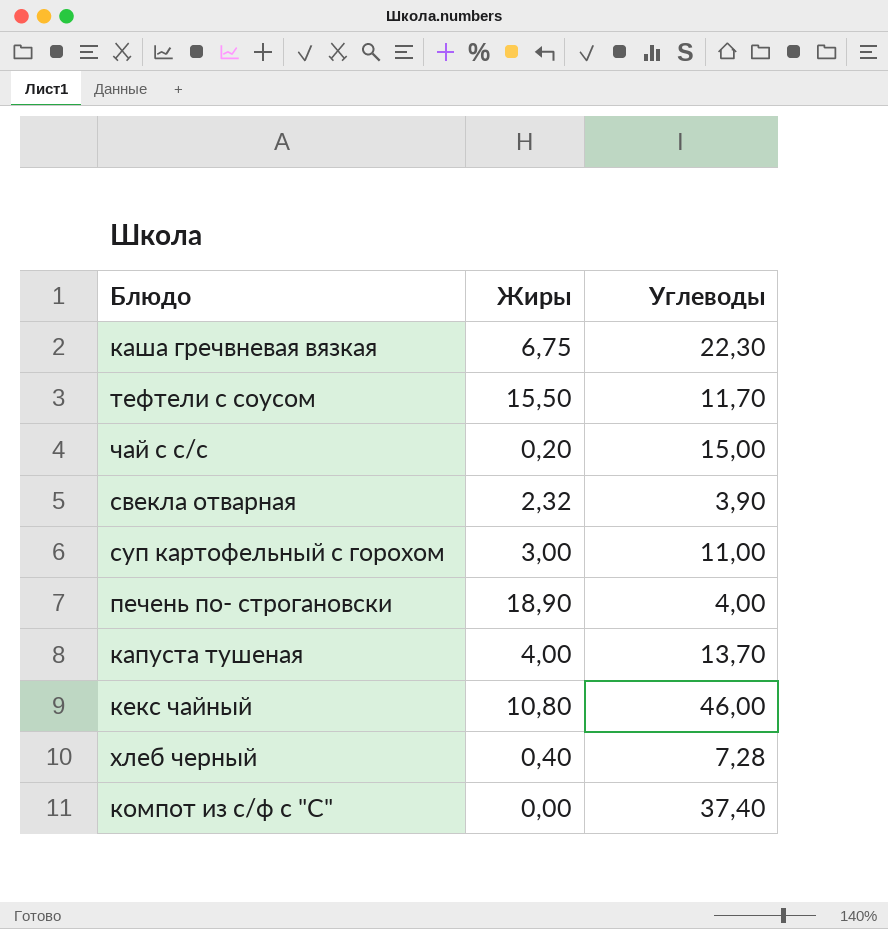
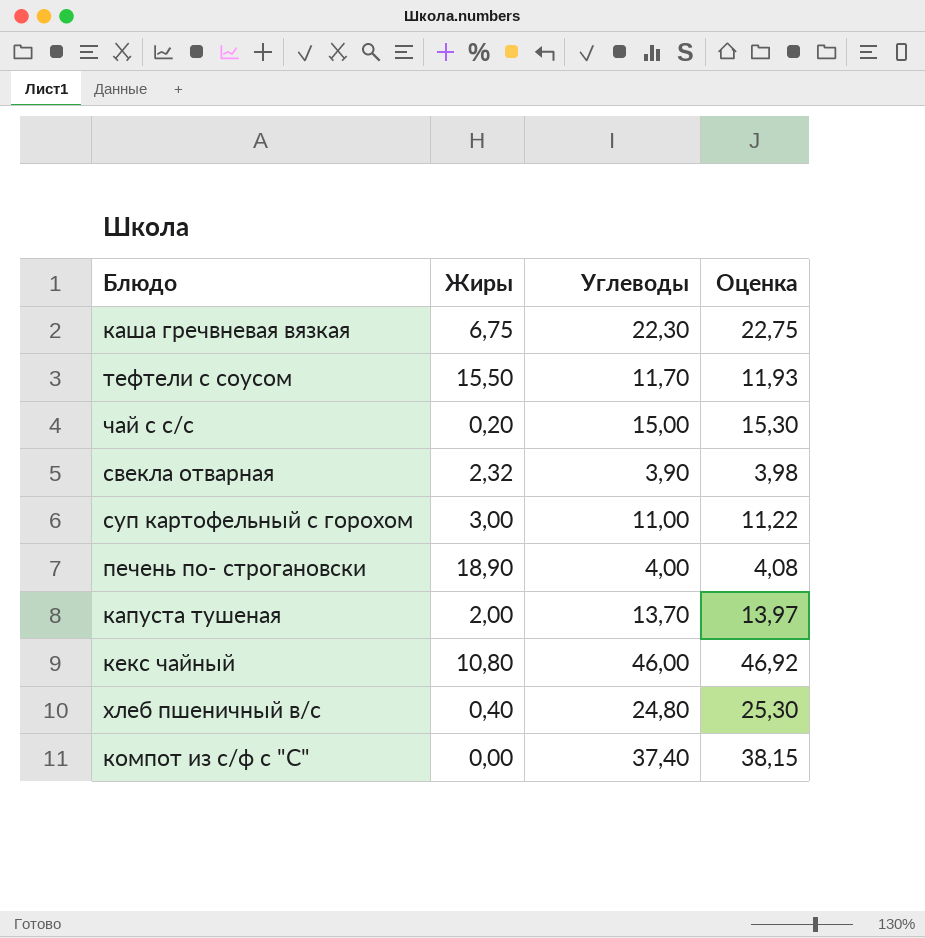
column Оценка | formula: none -> [Углеводы] * 1,02
row хлеб черный: 0,40 | 7,28 -> none
капуста тушеная | Жиры: 4,00 -> 2,00
row хлеб пшеничный в/с: none -> 0,40 | 24,80 | 25,30

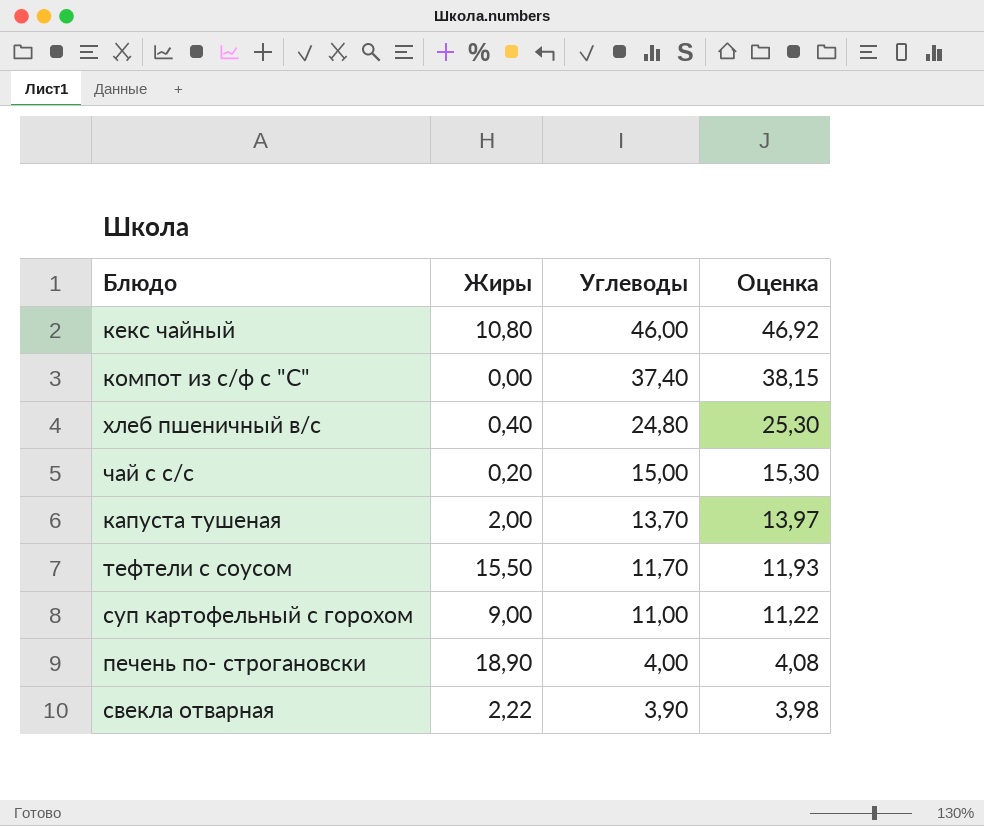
row order: none -> Углеводы descending
row каша гречвневая вязкая: 6,75 | 22,30 | 22,75 -> none
суп картофельный с горохом | Жиры: 3,00 -> 9,00
свекла отварная | Жиры: 2,32 -> 2,22

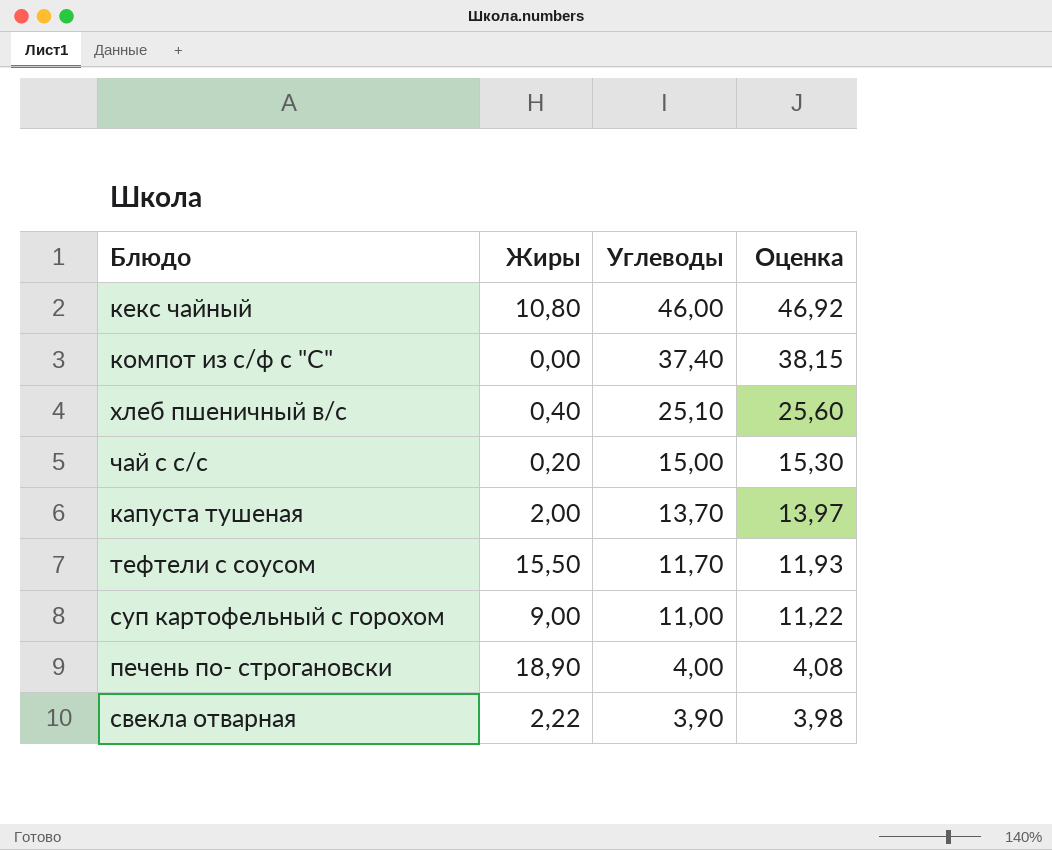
хлеб пшеничный в/с | Углеводы: 24,80 -> 25,10
хлеб пшеничный в/с | Оценка: 25,30 -> 25,60

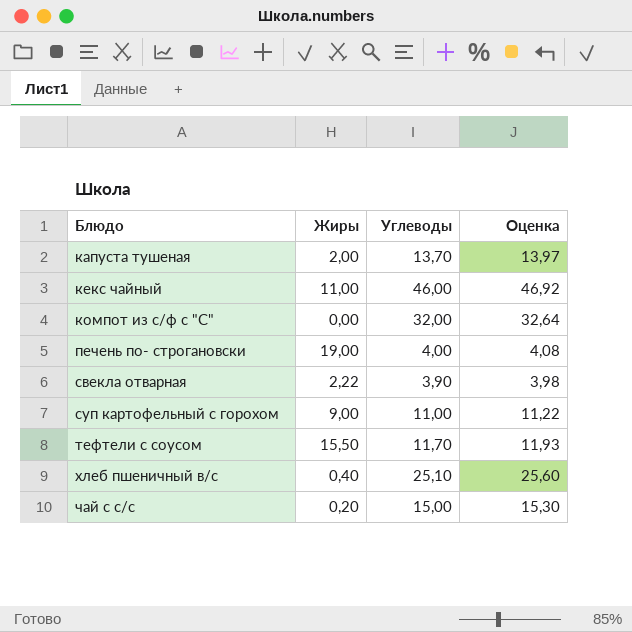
row order: Углеводы descending -> Блюдо ascending
кекс чайный | Жиры: 10,80 -> 11,00
компот из с/ф с "С" | Углеводы: 37,40 -> 32,00
компот из с/ф с "С" | Оценка: 38,15 -> 32,64
печень по- строгановски | Жиры: 18,90 -> 19,00

